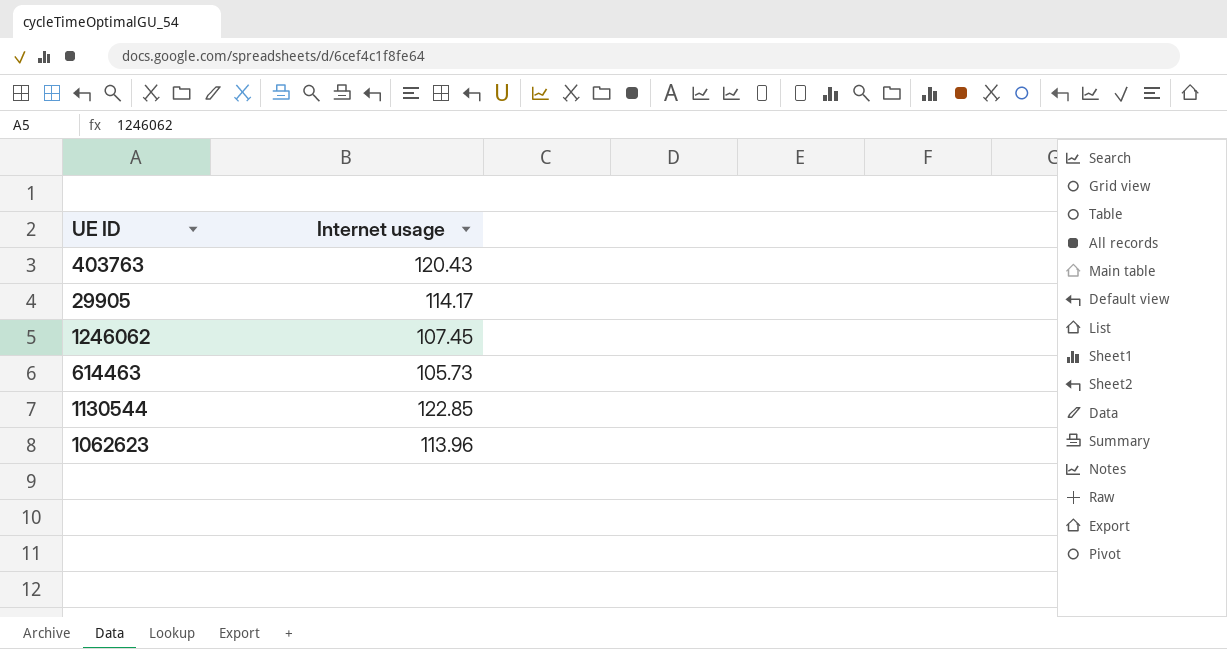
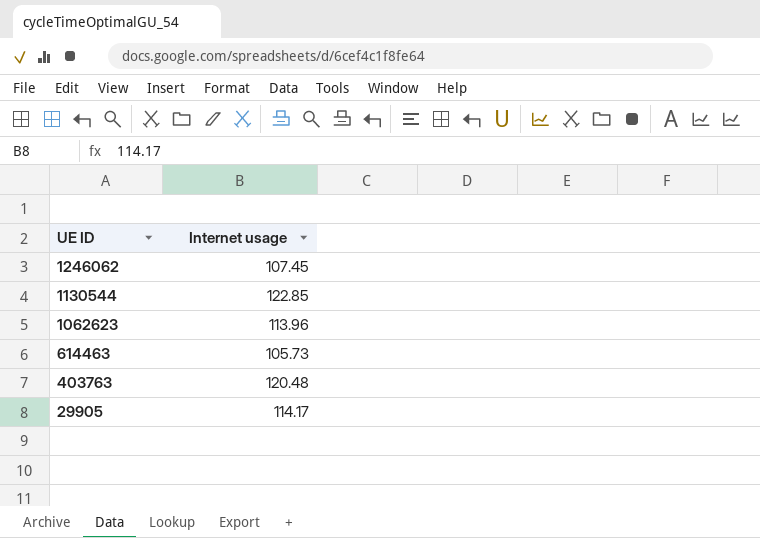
row order: none -> UE ID descending
403763 | Internet usage: 120.43 -> 120.48

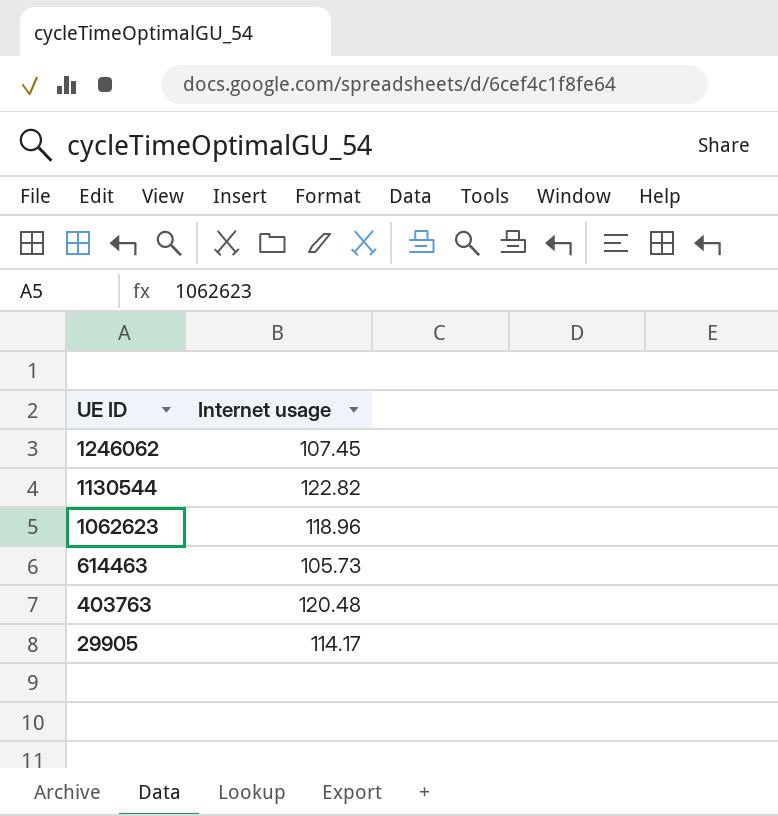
1130544 | Internet usage: 122.85 -> 122.82
1062623 | Internet usage: 113.96 -> 118.96

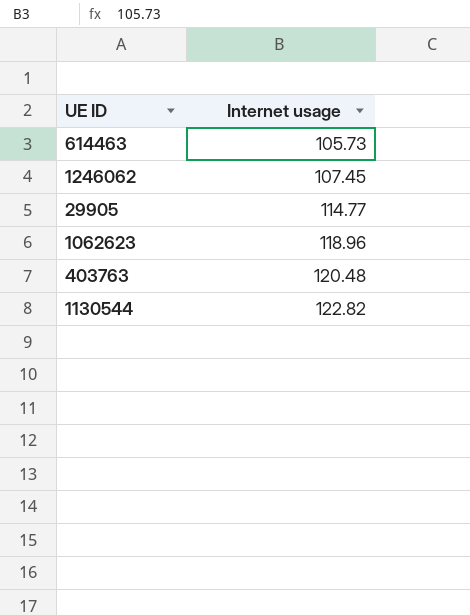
row order: UE ID descending -> Internet usage ascending
29905 | Internet usage: 114.17 -> 114.77

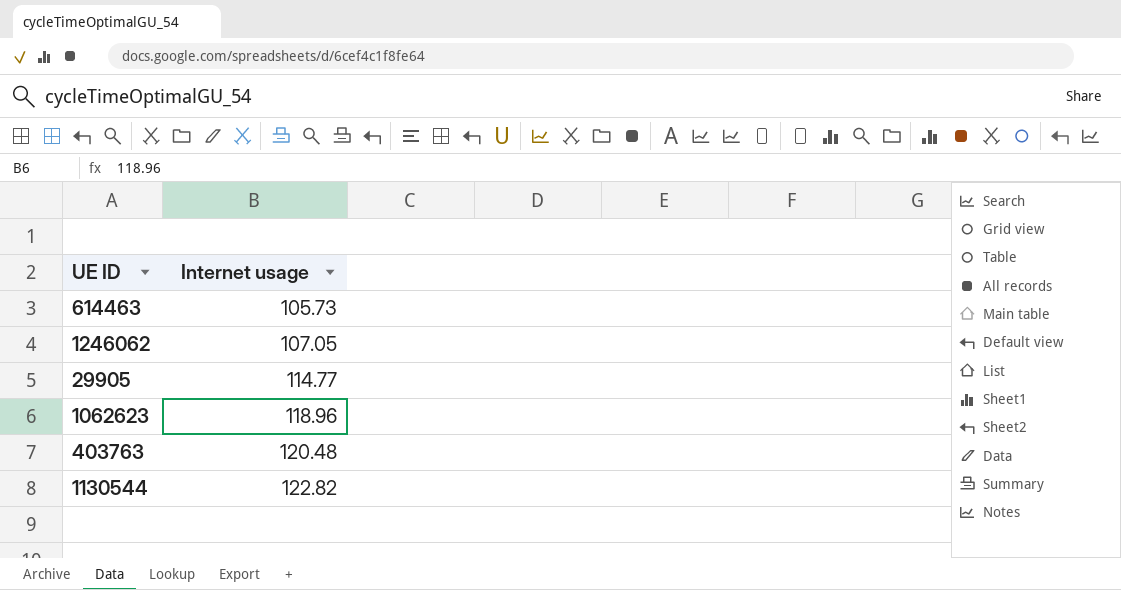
1246062 | Internet usage: 107.45 -> 107.05

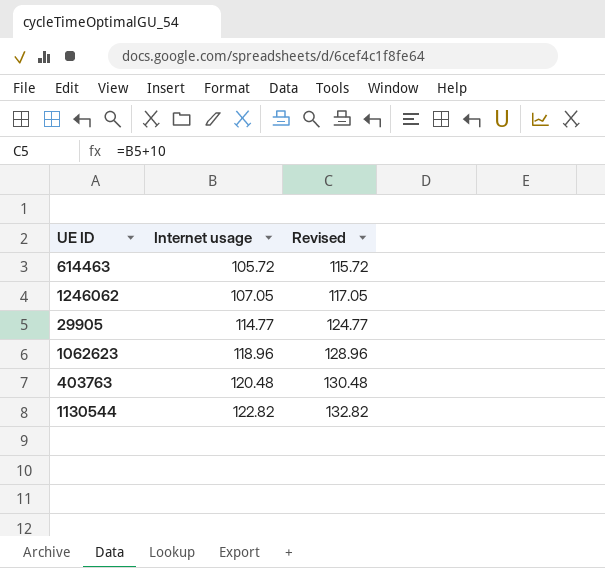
column Revised | formula: none -> [Internet usage] + 10
614463 | Internet usage: 105.73 -> 105.72

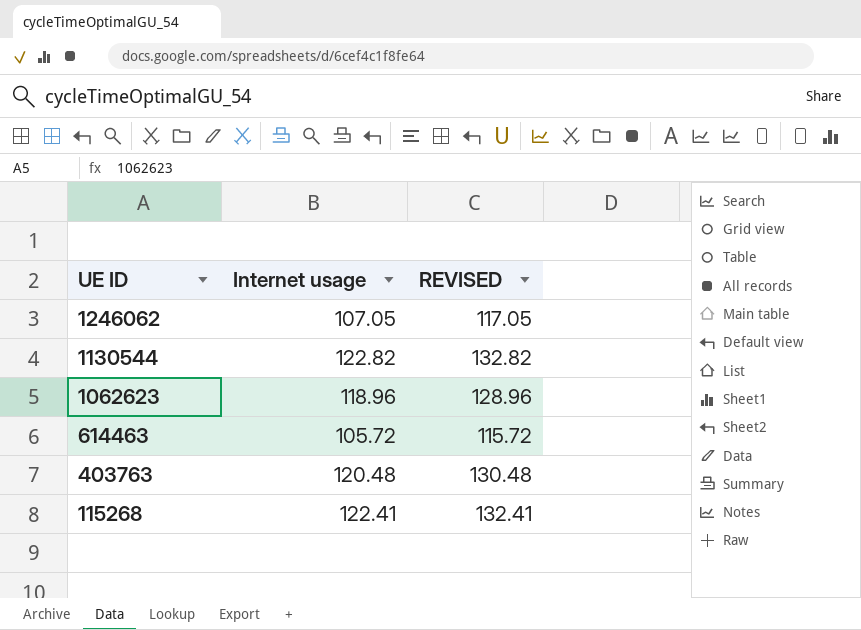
row order: Internet usage ascending -> UE ID descending
column name: Revised -> REVISED
row 29905: 114.77 | 124.77 -> none
row 115268: none -> 122.41 | 132.41

